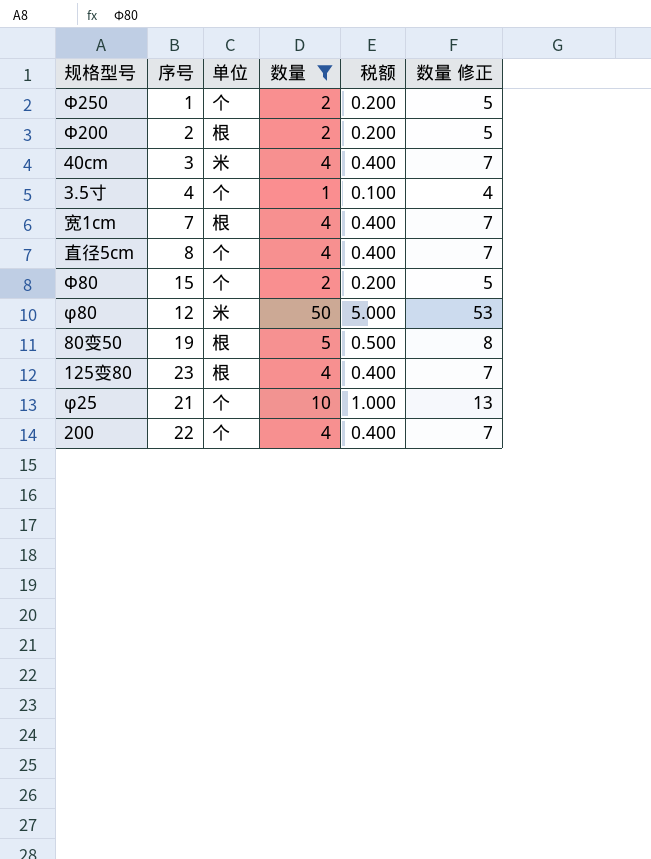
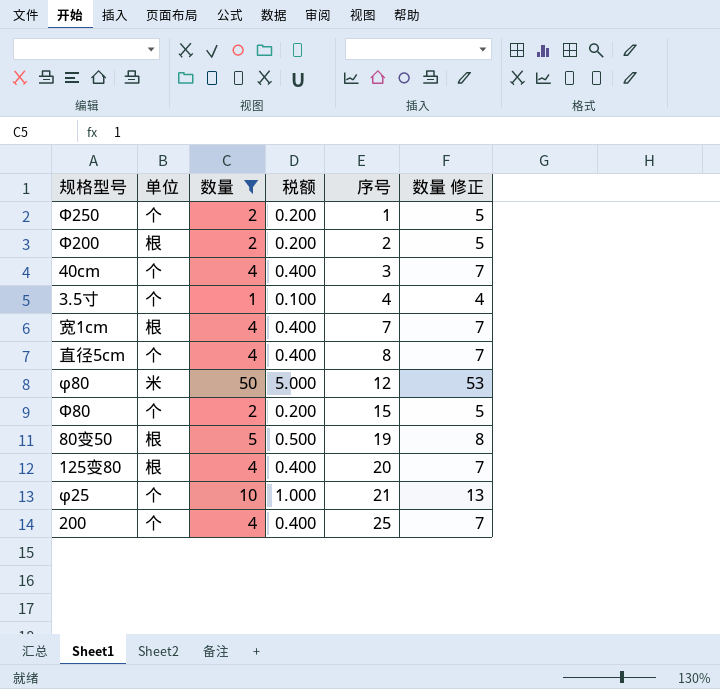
row order: none -> 序号 ascending
column 序号 | position: 2 -> 5
40cm | 单位: 米 -> 个
125变80 | 序号: 23 -> 20
200 | 序号: 22 -> 25

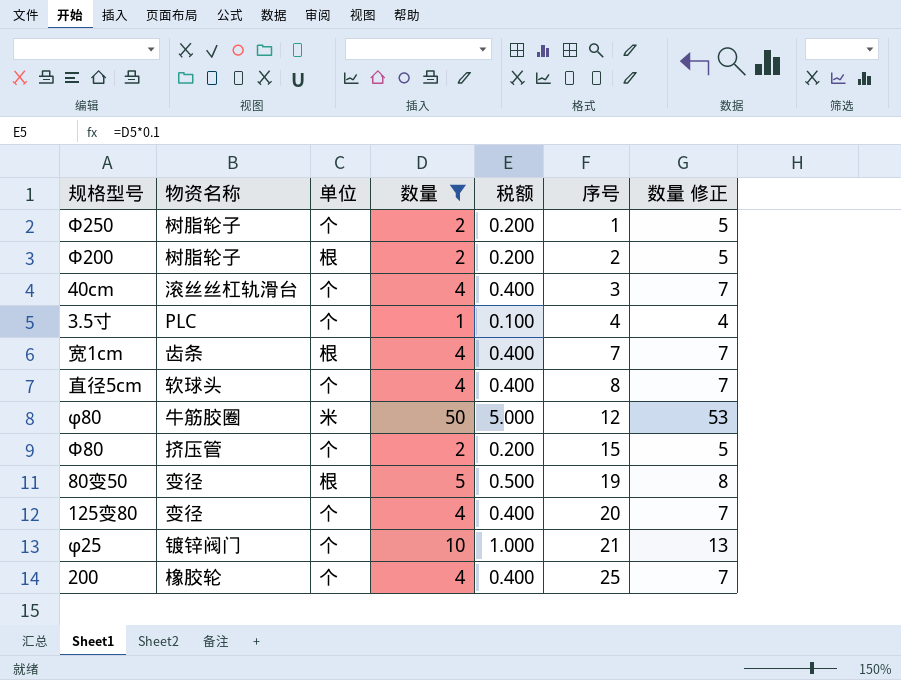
column 物资名称 | position: none -> 2
125变80 | 单位: 根 -> 个

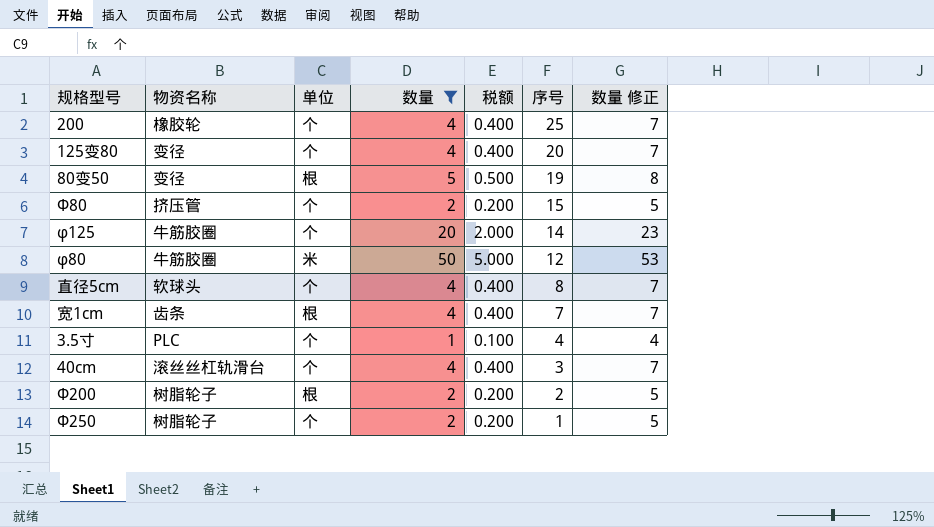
row order: 序号 ascending -> 序号 descending
row φ25: 镀锌阀门 | 个 | 10 | 1.000 | 21 | 13 -> none
row φ125: none -> 牛筋胶圈 | 个 | 20 | 2.000 | 14 | 23

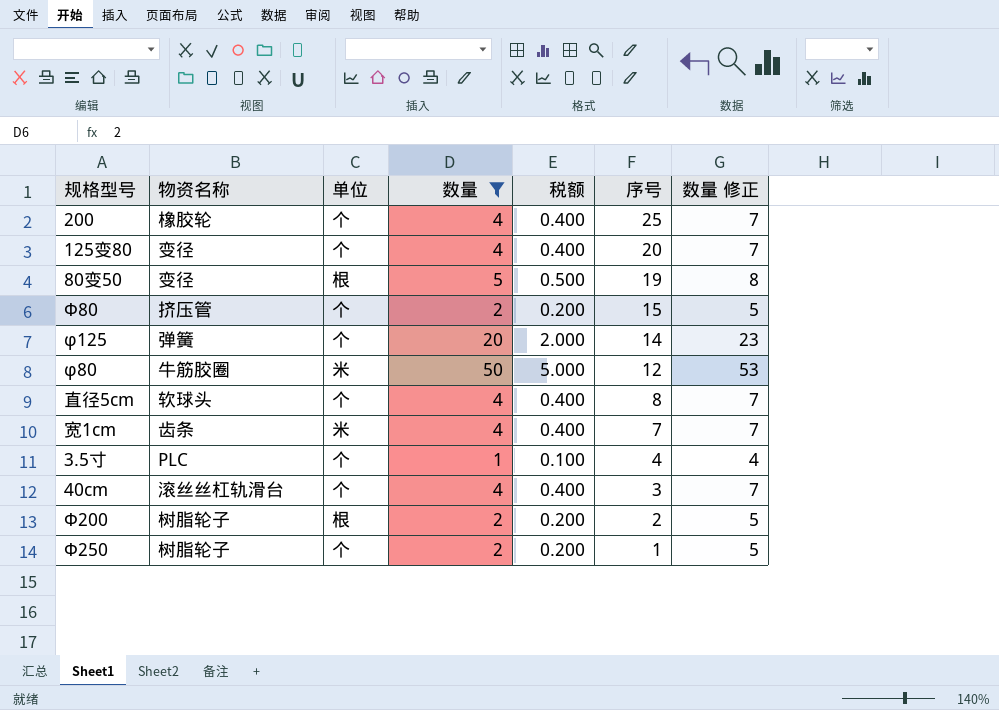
φ125 | 物资名称: 牛筋胶圈 -> 弹簧
宽1cm | 单位: 根 -> 米

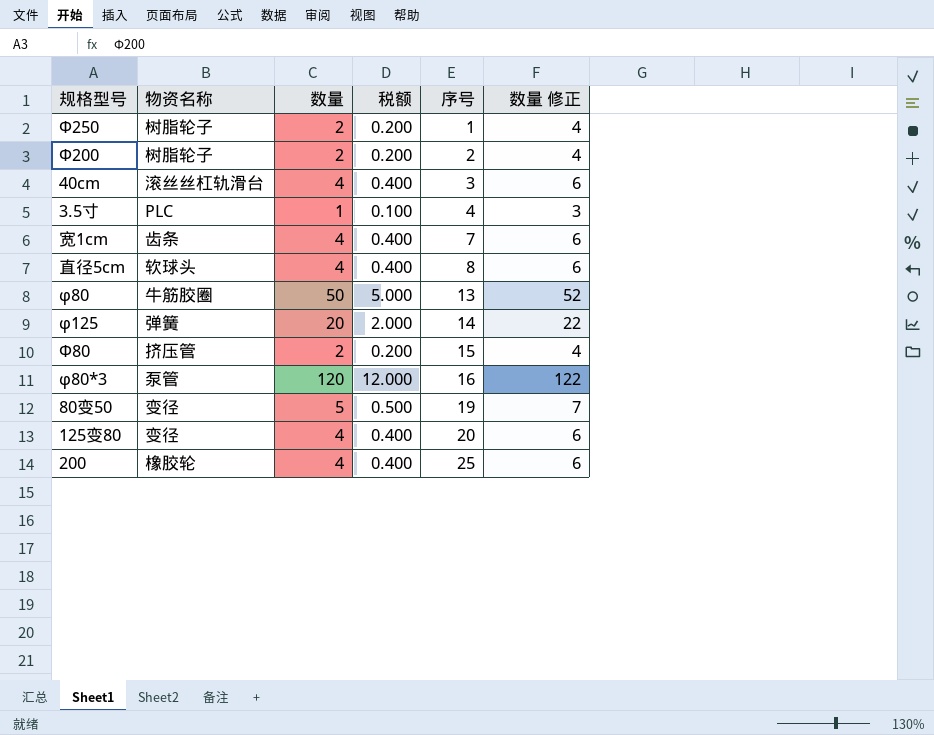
filter: 数量 != 120 -> none
row order: 序号 descending -> 序号 ascending
column 单位 | position: 3 -> none
column 数量 修正 | formula: [数量] + 3 -> [数量] + 2
φ80 | 序号: 12 -> 13

